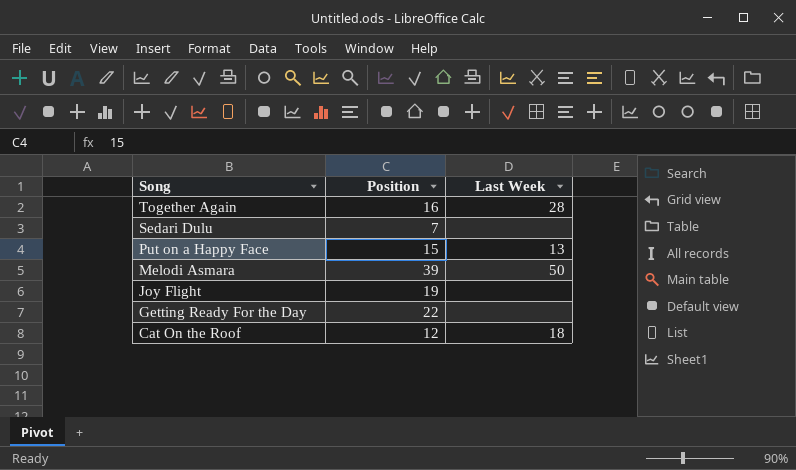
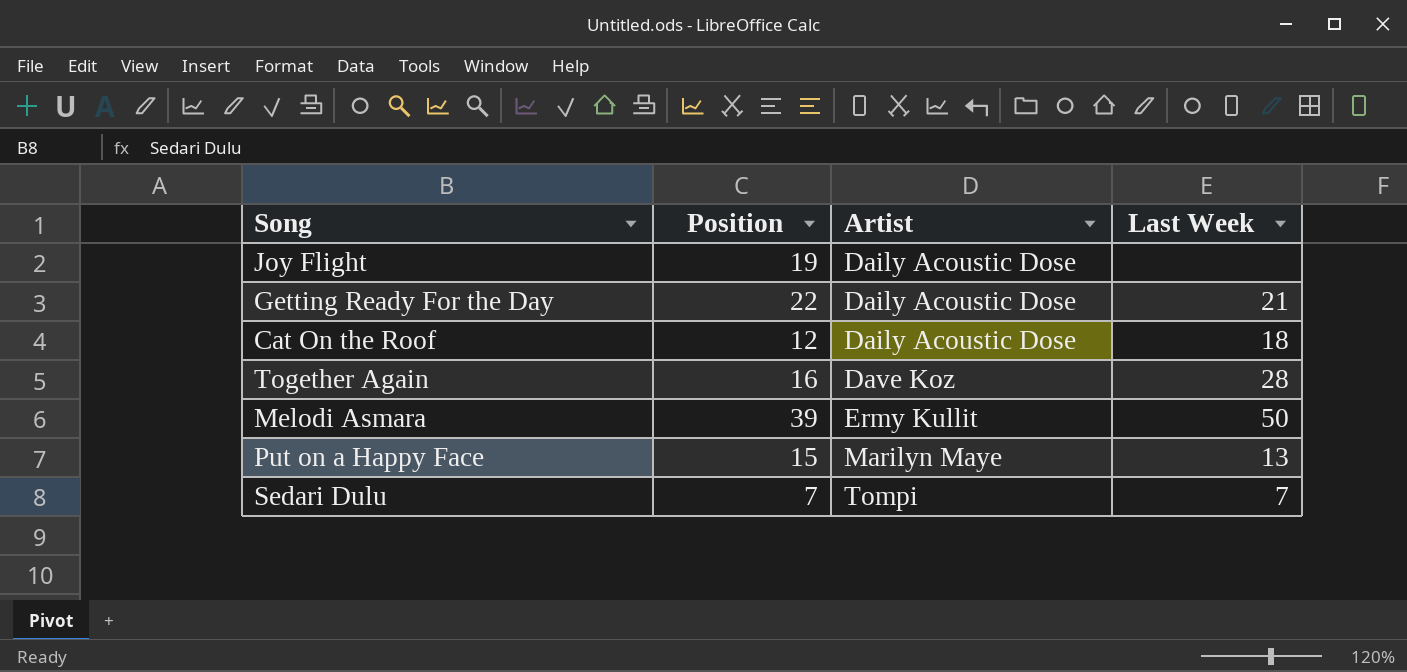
row order: Song descending -> Artist ascending
column Artist | position: none -> 3
Getting Ready For the Day | Last Week: none -> 21
Sedari Dulu | Last Week: none -> 7

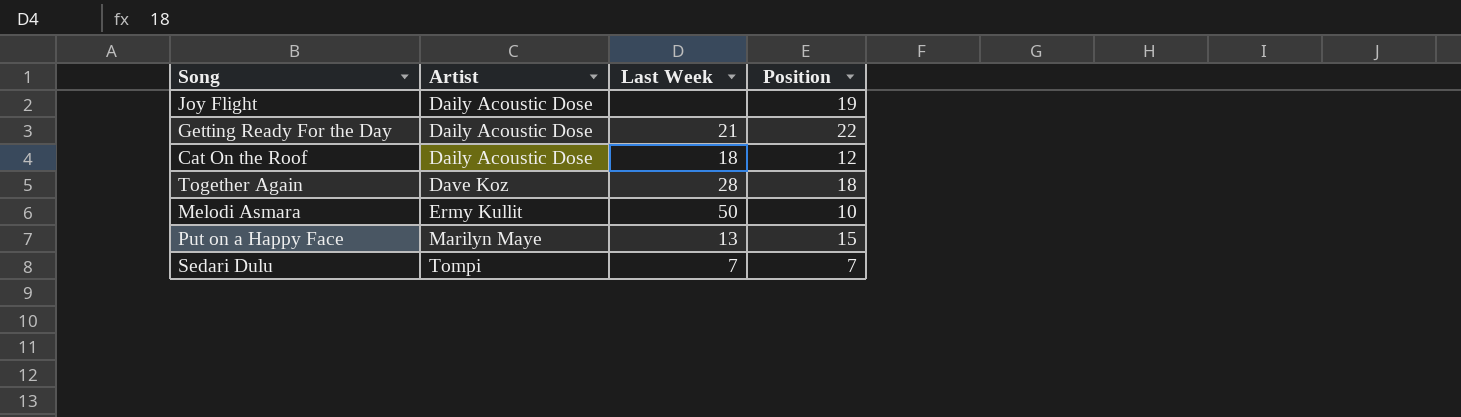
column Position | position: 2 -> 4
Together Again | Position: 16 -> 18
Melodi Asmara | Position: 39 -> 10

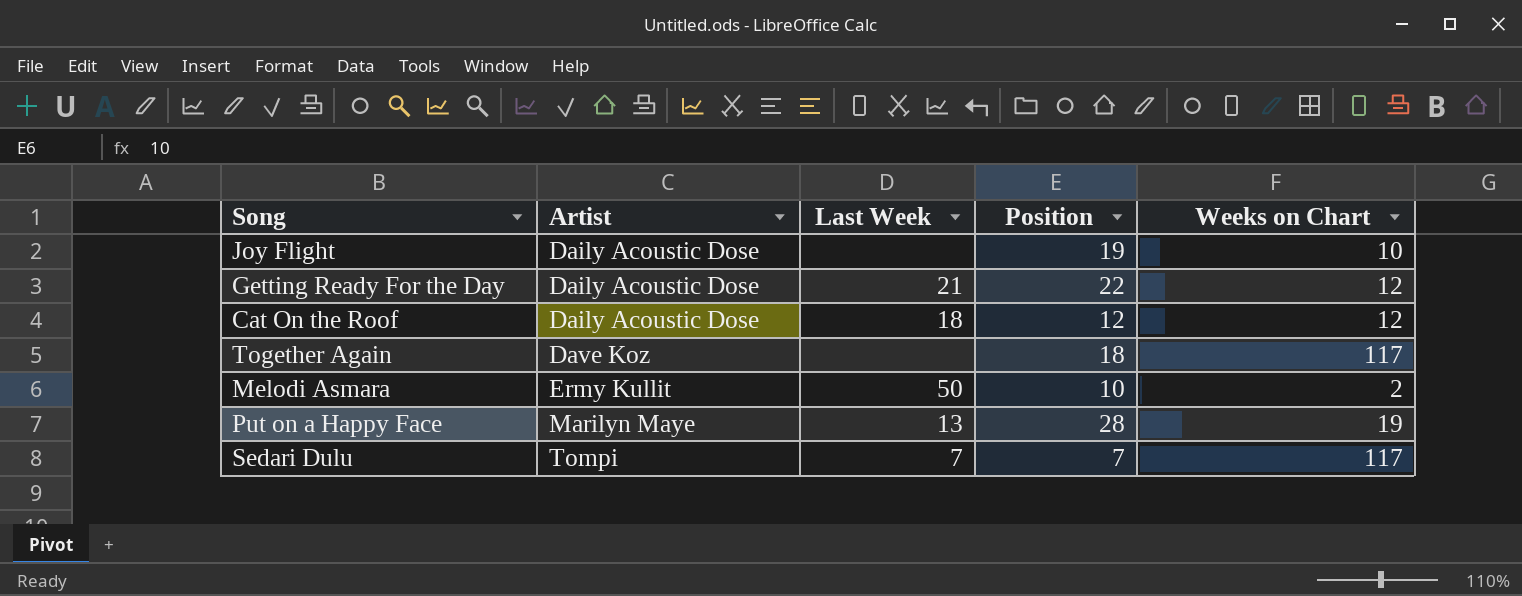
column Weeks on Chart | position: none -> 5
Together Again | Last Week: 28 -> none
Put on a Happy Face | Position: 15 -> 28

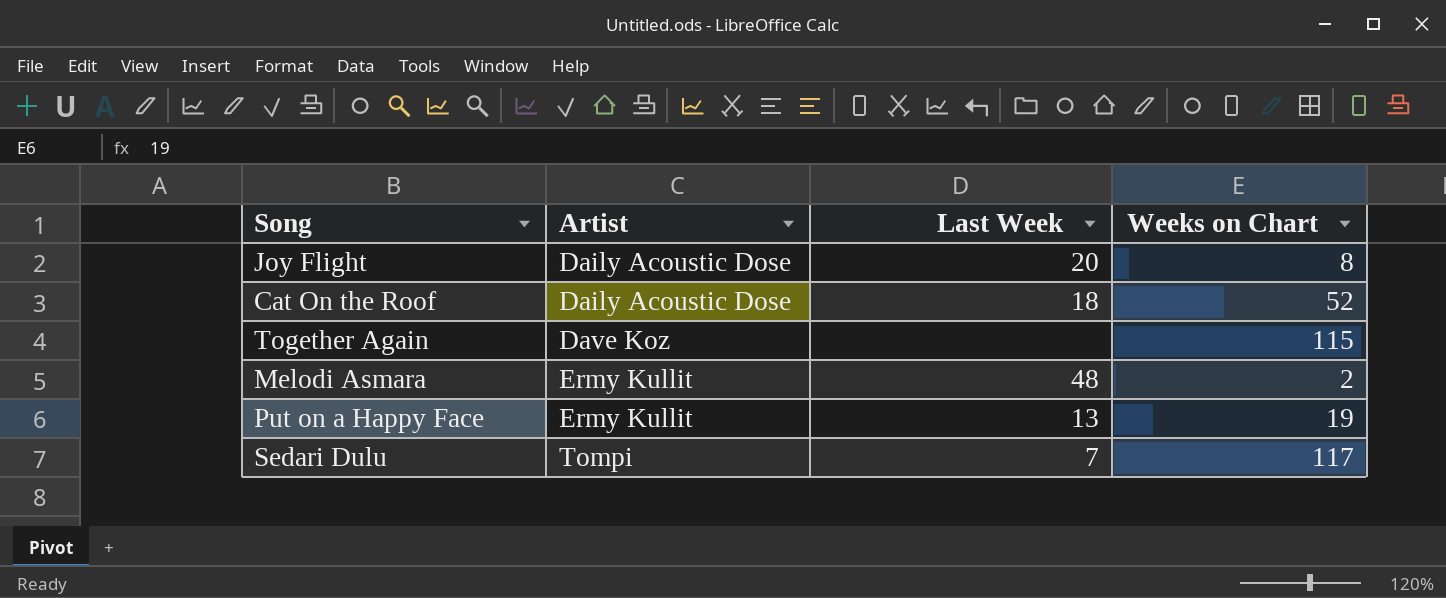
column Position | position: 4 -> none
row Getting Ready For the Day: Daily Acoustic Dose | 21 | 22 | 12 -> none
Joy Flight | Last Week: none -> 20
Joy Flight | Weeks on Chart: 10 -> 8
Cat On the Roof | Weeks on Chart: 12 -> 52
Together Again | Weeks on Chart: 117 -> 115
Melodi Asmara | Last Week: 50 -> 48
Put on a Happy Face | Artist: Marilyn Maye -> Ermy Kullit

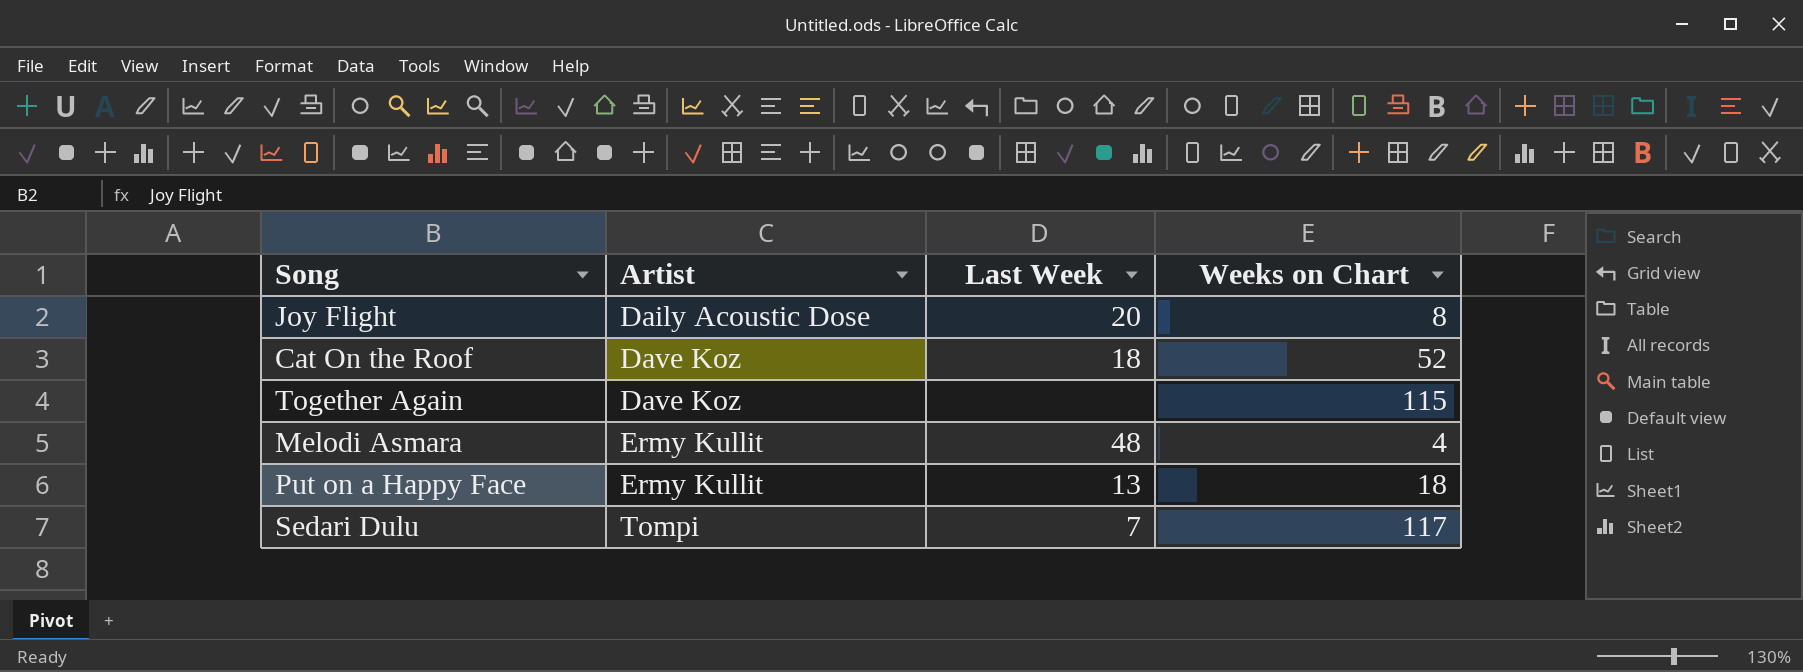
Cat On the Roof | Artist: Daily Acoustic Dose -> Dave Koz
Melodi Asmara | Weeks on Chart: 2 -> 4
Put on a Happy Face | Weeks on Chart: 19 -> 18

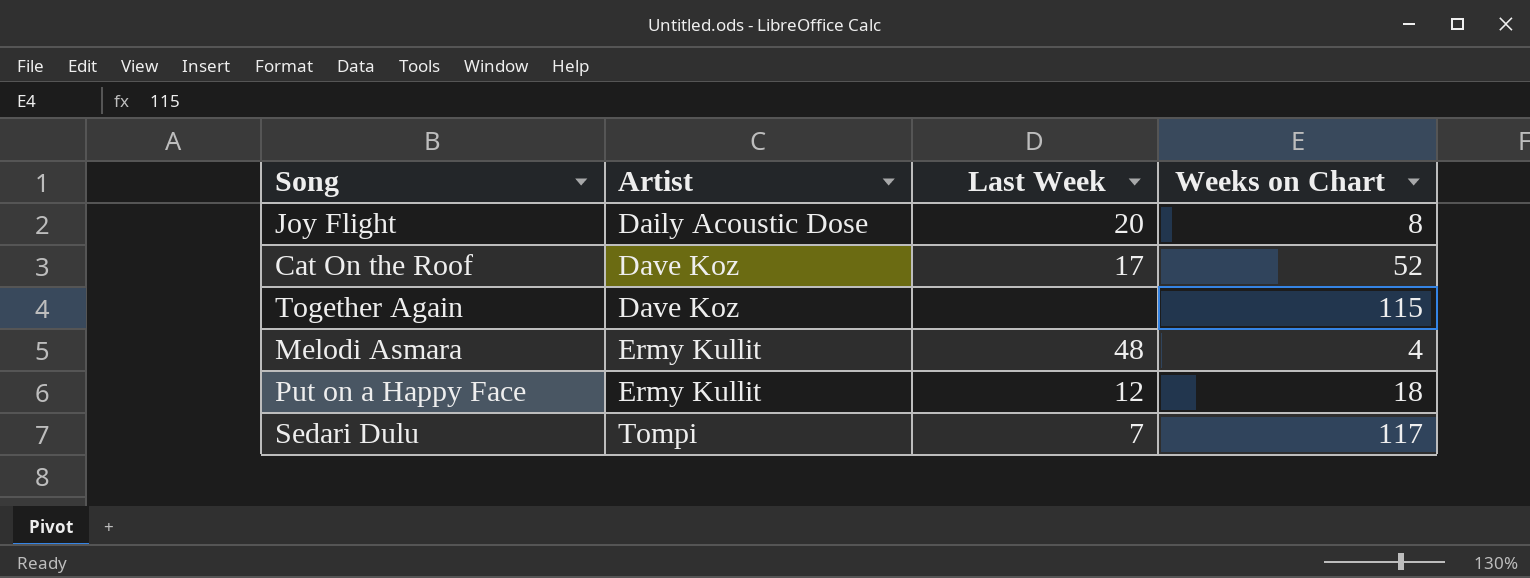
Cat On the Roof | Last Week: 18 -> 17
Put on a Happy Face | Last Week: 13 -> 12

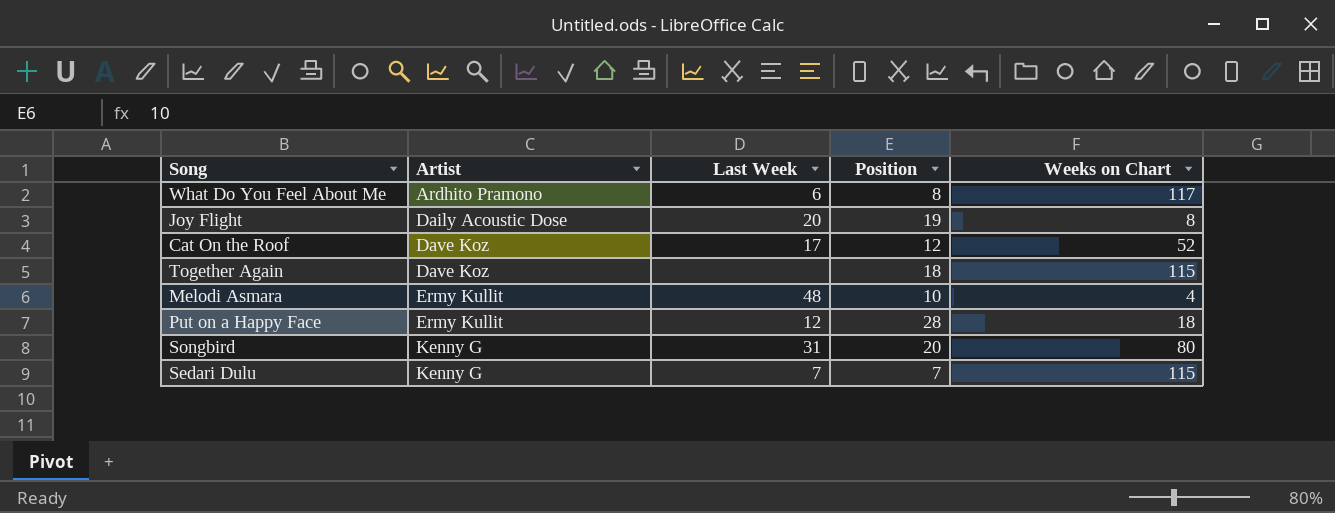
column Position | position: none -> 4
row What Do You Feel About Me: none -> Ardhito Pramono | 6 | 8 | 117
row Songbird: none -> Kenny G | 31 | 20 | 80
Sedari Dulu | Artist: Tompi -> Kenny G
Sedari Dulu | Weeks on Chart: 117 -> 115

